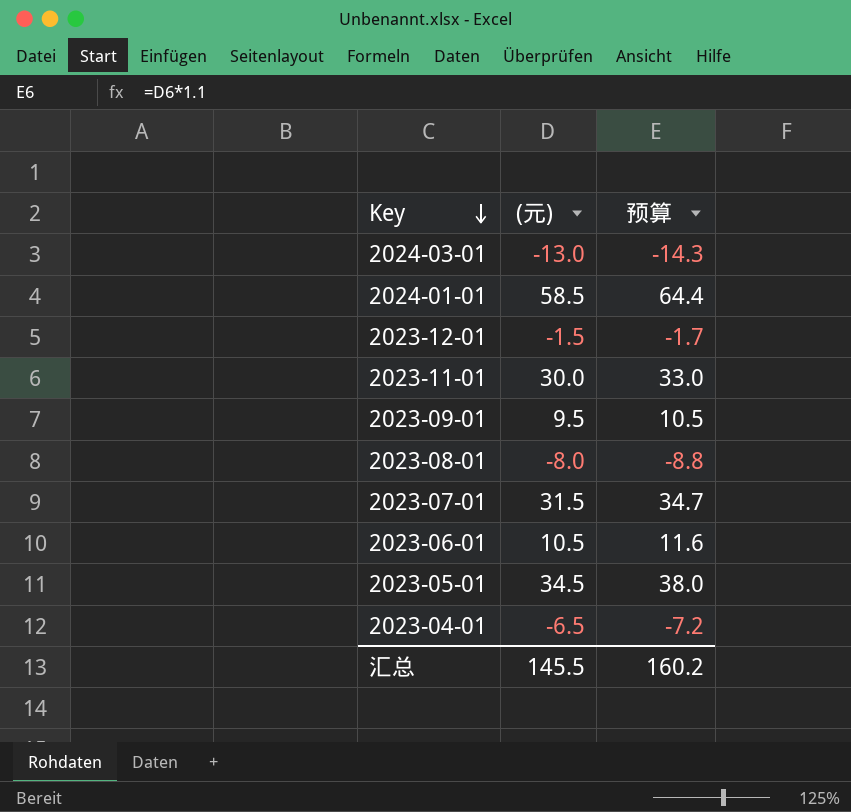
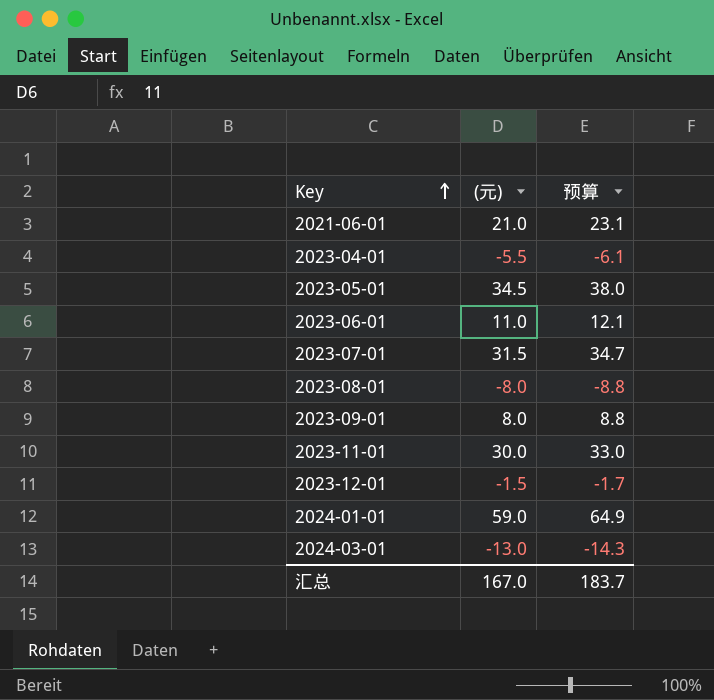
row order: Key descending -> Key ascending
row 2021-06-01: none -> 21.0 | 23.1
2023-04-01 | (元): -6.5 -> -5.5
2023-04-01 | 预算: -7.2 -> -6.1
2023-06-01 | (元): 10.5 -> 11.0
2023-06-01 | 预算: 11.6 -> 12.1
2023-09-01 | (元): 9.5 -> 8.0
2023-09-01 | 预算: 10.5 -> 8.8
2024-01-01 | (元): 58.5 -> 59.0
2024-01-01 | 预算: 64.4 -> 64.9
汇总 | (元): 145.5 -> 167.0
汇总 | 预算: 160.2 -> 183.7

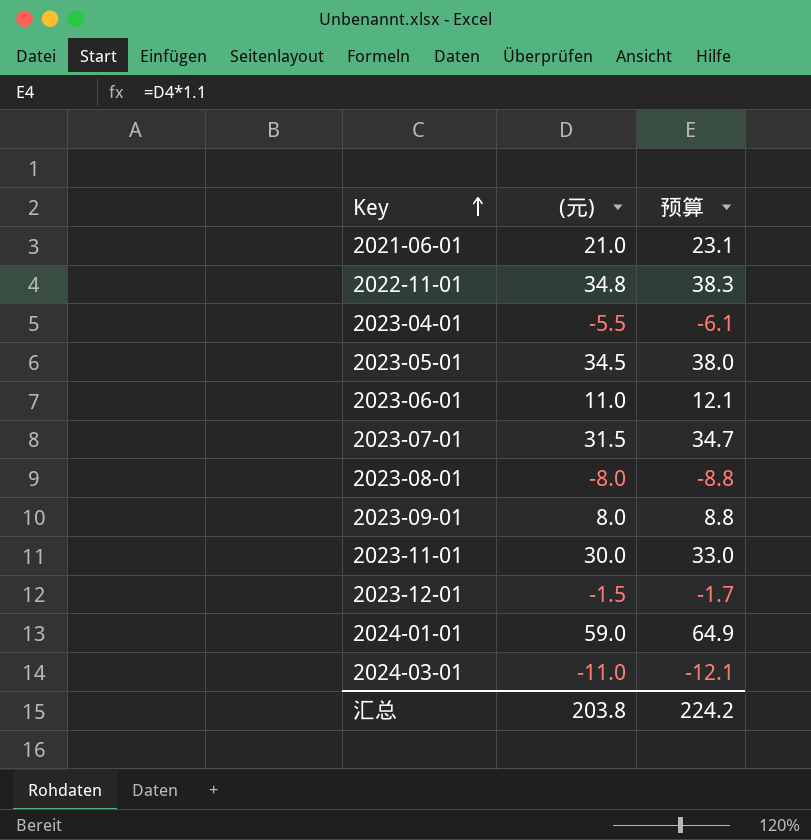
row 2022-11-01: none -> 34.8 | 38.3
2024-03-01 | (元): -13.0 -> -11.0
2024-03-01 | 预算: -14.3 -> -12.1
汇总 | (元): 167.0 -> 203.8
汇总 | 预算: 183.7 -> 224.2

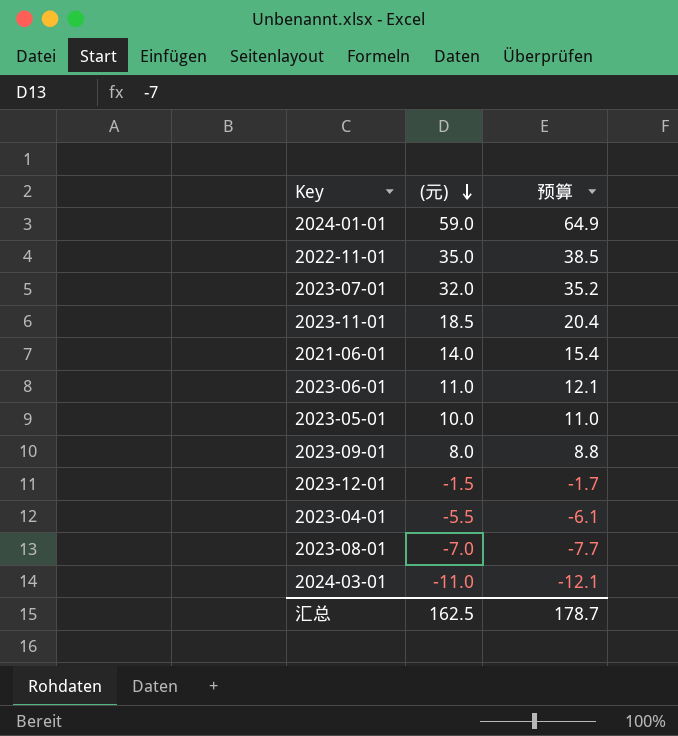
row order: Key ascending -> (元) descending
2022-11-01 | (元): 34.8 -> 35.0
2022-11-01 | 预算: 38.3 -> 38.5
2023-07-01 | (元): 31.5 -> 32.0
2023-07-01 | 预算: 34.7 -> 35.2
2023-11-01 | (元): 30.0 -> 18.5
2023-11-01 | 预算: 33.0 -> 20.4
2021-06-01 | (元): 21.0 -> 14.0
2021-06-01 | 预算: 23.1 -> 15.4
2023-05-01 | (元): 34.5 -> 10.0
2023-05-01 | 预算: 38.0 -> 11.0
2023-08-01 | (元): -8.0 -> -7.0
2023-08-01 | 预算: -8.8 -> -7.7
汇总 | (元): 203.8 -> 162.5
汇总 | 预算: 224.2 -> 178.7

